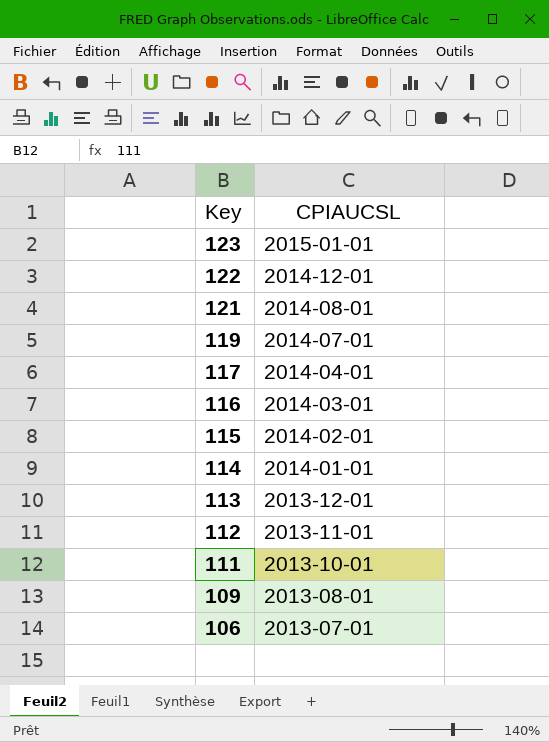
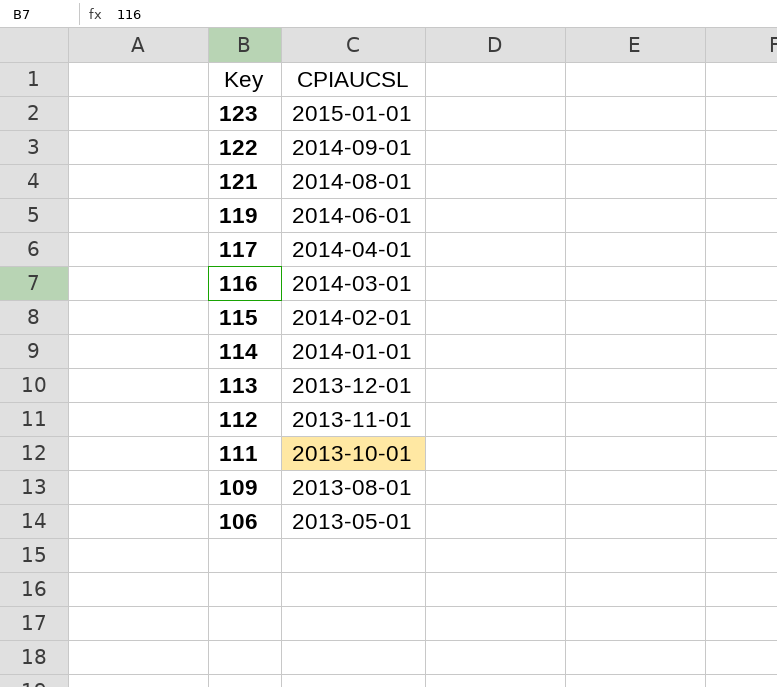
122 | CPIAUCSL: 2014-12-01 -> 2014-09-01
119 | CPIAUCSL: 2014-07-01 -> 2014-06-01
106 | CPIAUCSL: 2013-07-01 -> 2013-05-01

